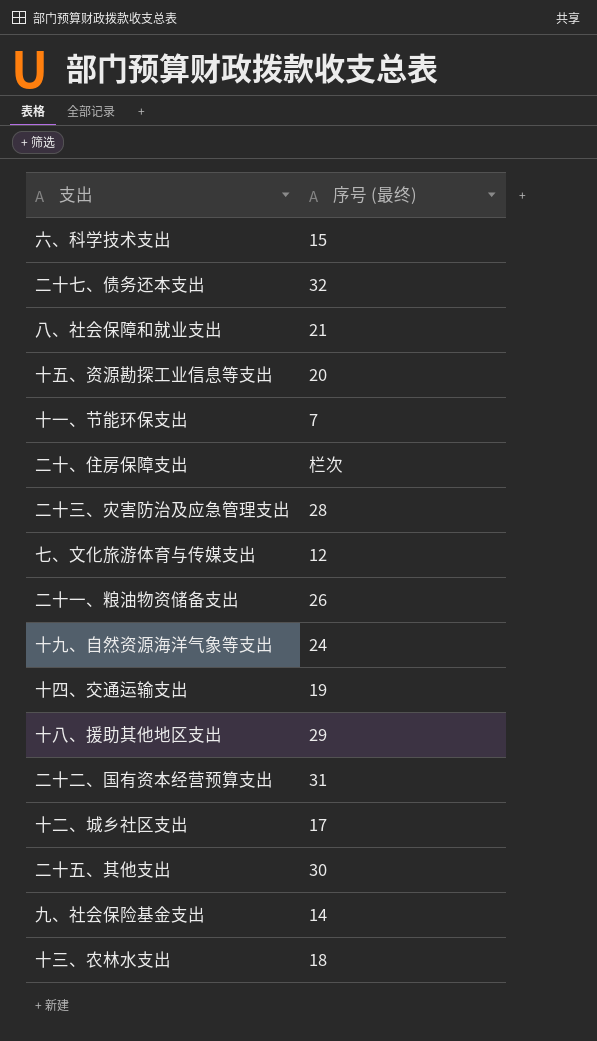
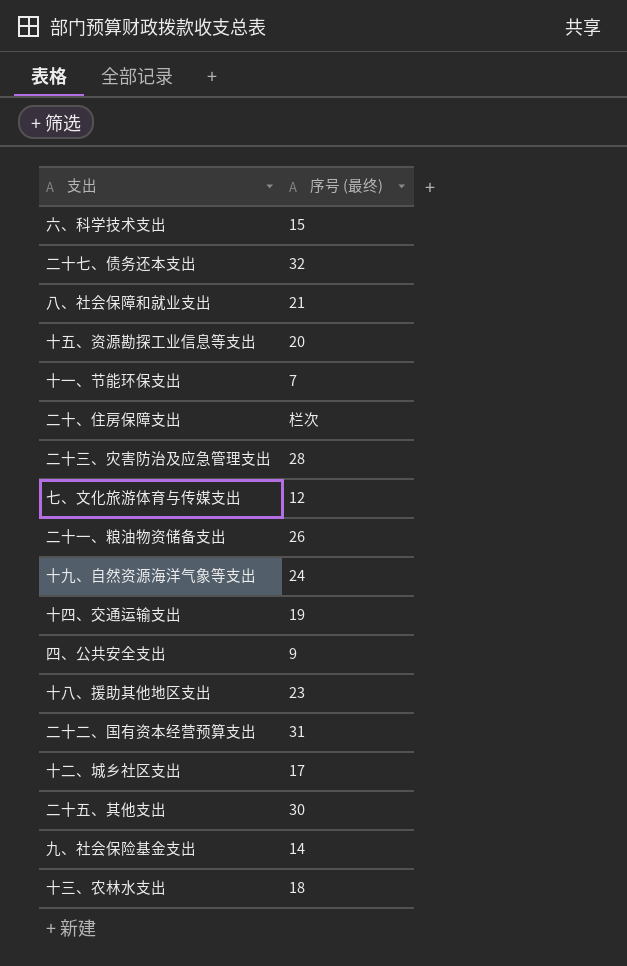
row 四、公共安全支出: none -> 9
十八、援助其他地区支出 | 序号 (最终): 29 -> 23

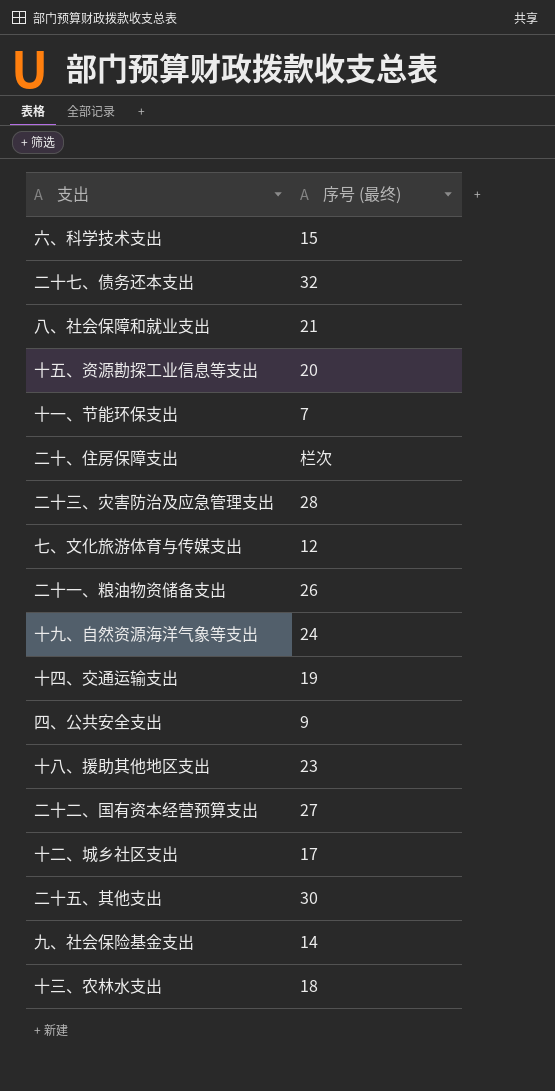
二十二、国有资本经营预算支出 | 序号 (最终): 31 -> 27

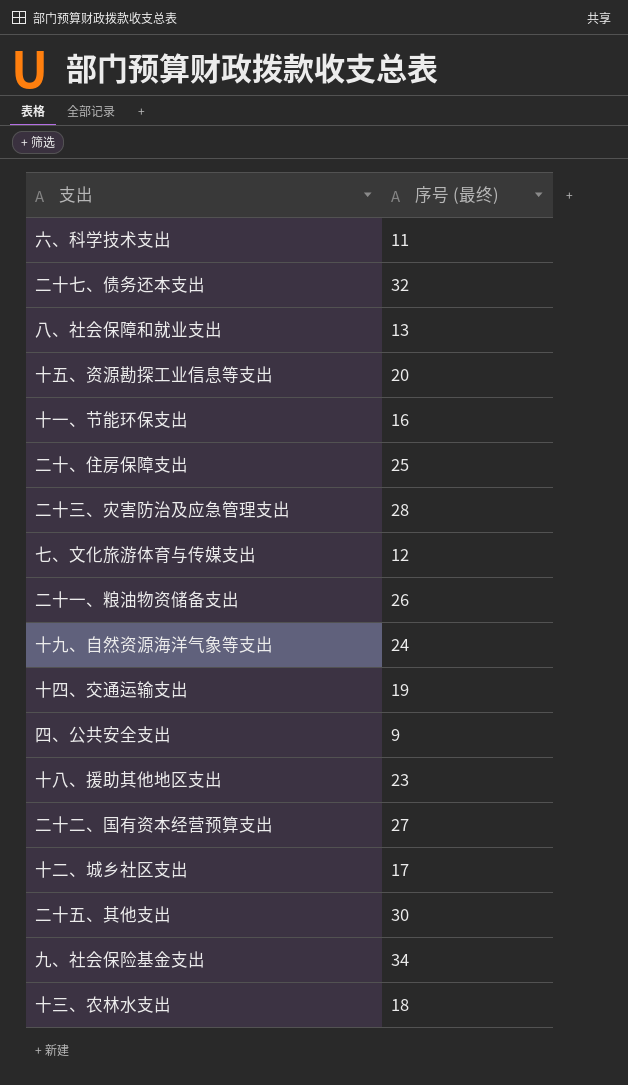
六、科学技术支出 | 序号 (最终): 15 -> 11
八、社会保障和就业支出 | 序号 (最终): 21 -> 13
十一、节能环保支出 | 序号 (最终): 7 -> 16
二十、住房保障支出 | 序号 (最终): 栏次 -> 25
九、社会保险基金支出 | 序号 (最终): 14 -> 34

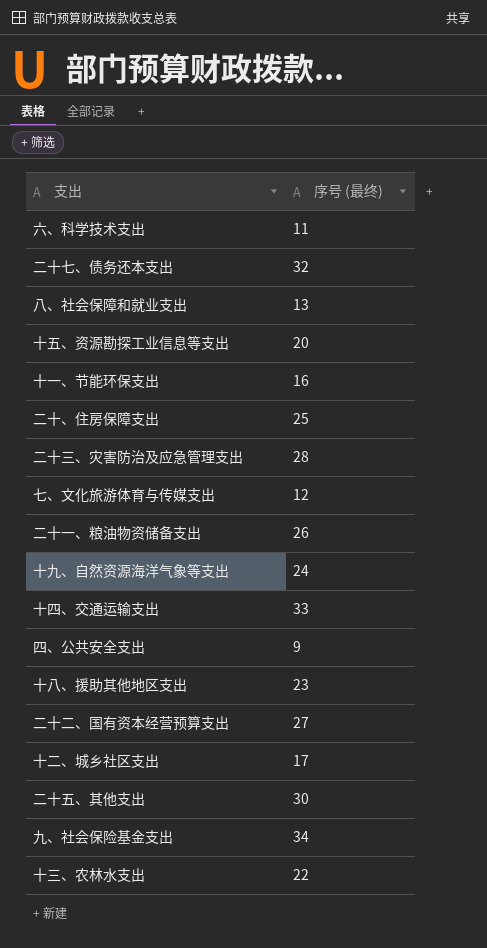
十四、交通运输支出 | 序号 (最终): 19 -> 33
十三、农林水支出 | 序号 (最终): 18 -> 22

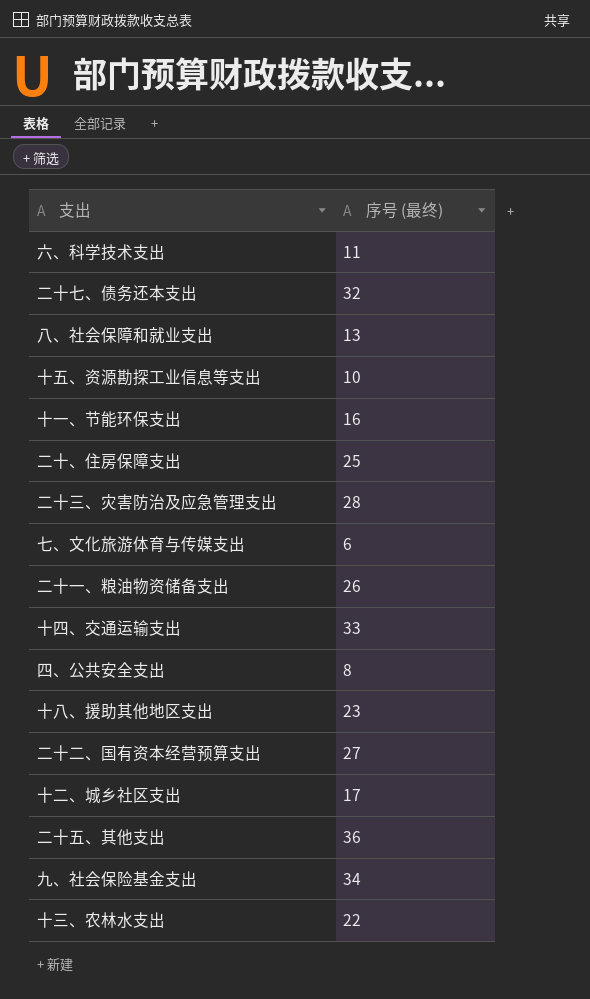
row 十九、自然资源海洋气象等支出: 24 -> none
十五、资源勘探工业信息等支出 | 序号 (最终): 20 -> 10
七、文化旅游体育与传媒支出 | 序号 (最终): 12 -> 6
四、公共安全支出 | 序号 (最终): 9 -> 8
二十五、其他支出 | 序号 (最终): 30 -> 36

